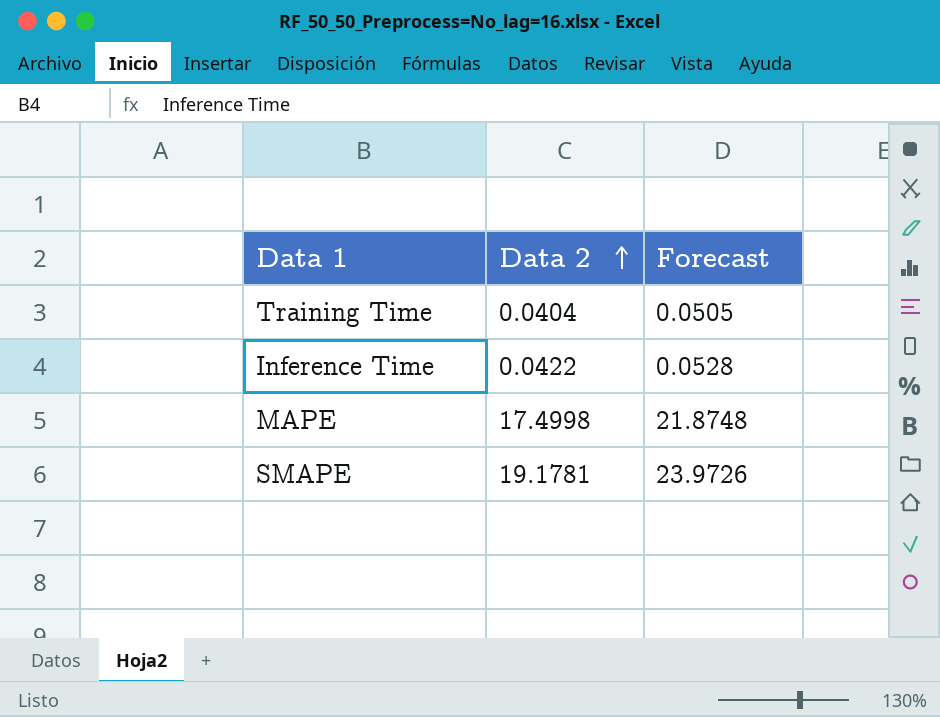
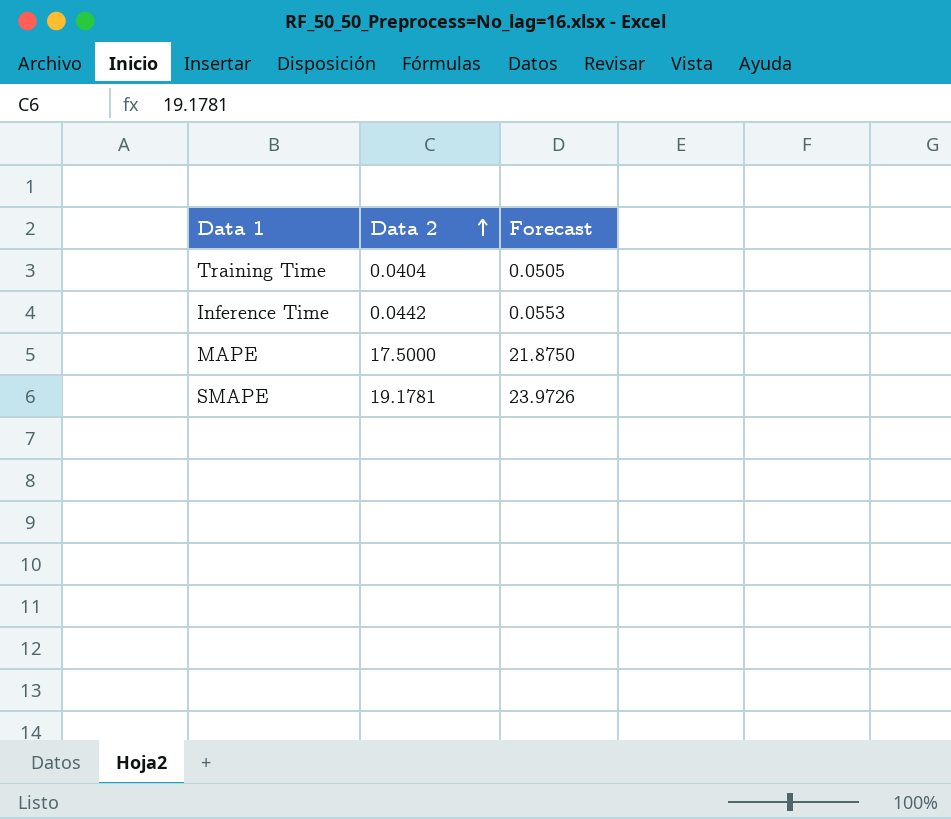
Inference Time | Data 2: 0.0422 -> 0.0442
Inference Time | Forecast: 0.0528 -> 0.0553
MAPE | Data 2: 17.4998 -> 17.5000
MAPE | Forecast: 21.8748 -> 21.8750

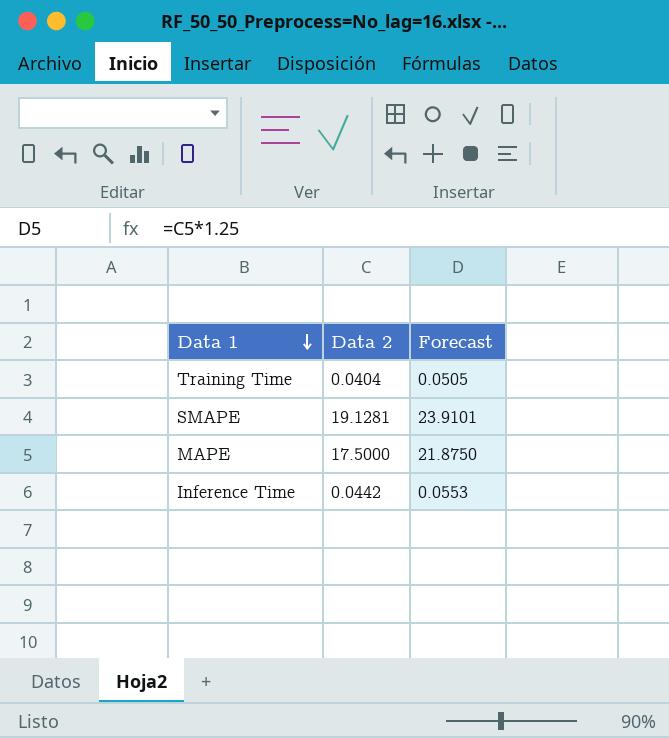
row order: Data 2 ascending -> Data 1 descending
SMAPE | Data 2: 19.1781 -> 19.1281
SMAPE | Forecast: 23.9726 -> 23.9101

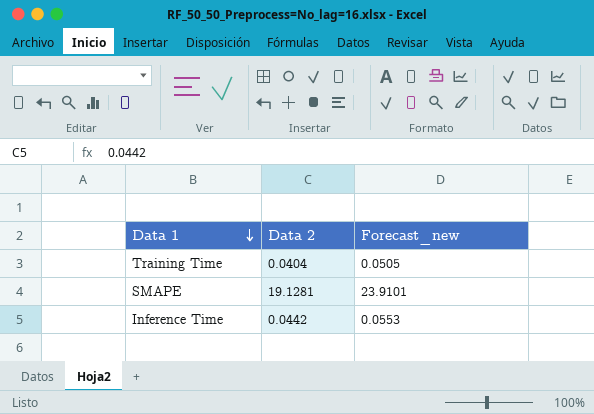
column name: Forecast -> Forecast_new
row MAPE: 17.5000 | 21.8750 -> none

